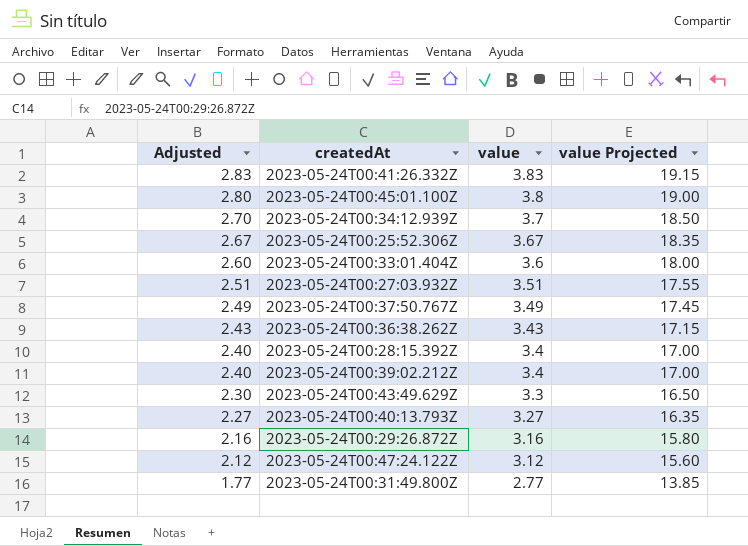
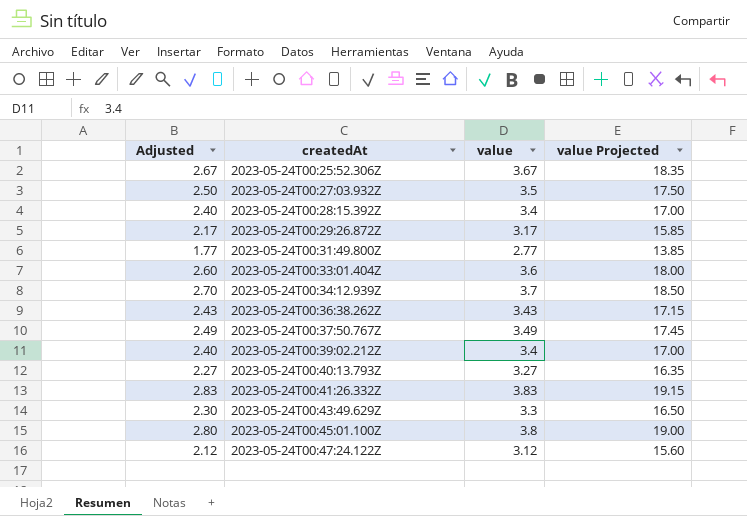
row order: Adjusted descending -> createdAt ascending
2023-05-24T00:27:03.932Z | Adjusted: 2.51 -> 2.50
2023-05-24T00:27:03.932Z | value: 3.51 -> 3.5
2023-05-24T00:27:03.932Z | value Projected: 17.55 -> 17.50
2023-05-24T00:29:26.872Z | Adjusted: 2.16 -> 2.17
2023-05-24T00:29:26.872Z | value: 3.16 -> 3.17
2023-05-24T00:29:26.872Z | value Projected: 15.80 -> 15.85

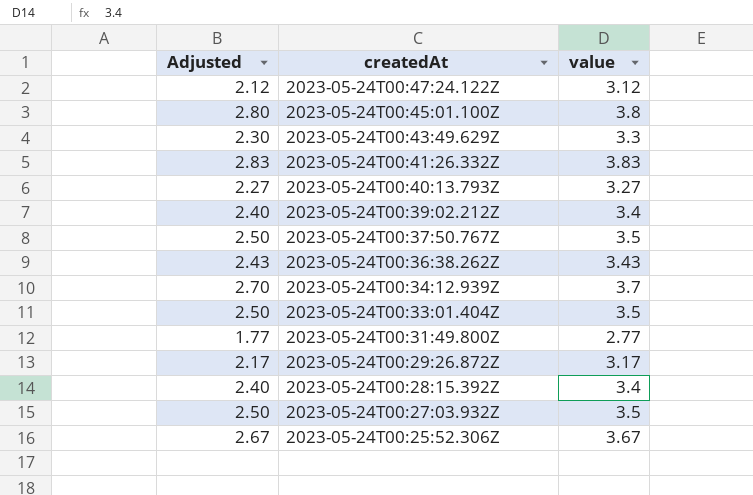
row order: createdAt ascending -> createdAt descending
column value Projected | formula: [value] * 5 -> none
2023-05-24T00:37:50.767Z | Adjusted: 2.49 -> 2.50
2023-05-24T00:37:50.767Z | value: 3.49 -> 3.5
2023-05-24T00:33:01.404Z | Adjusted: 2.60 -> 2.50
2023-05-24T00:33:01.404Z | value: 3.6 -> 3.5

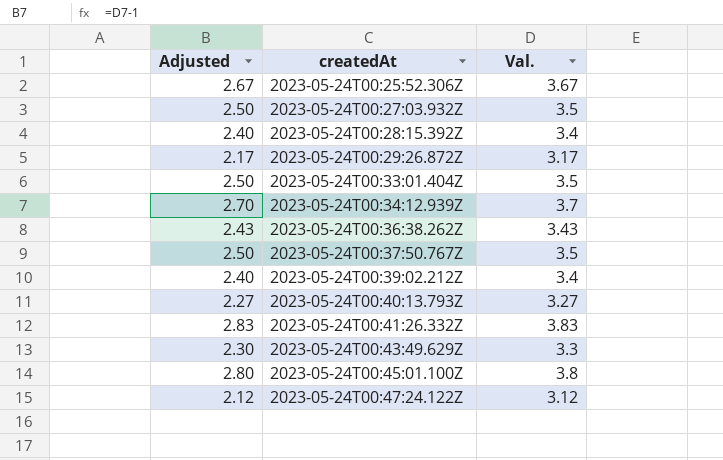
row order: createdAt descending -> createdAt ascending
column name: value -> Val.
row 2023-05-24T00:31:49.800Z: 1.77 | 2.77 -> none

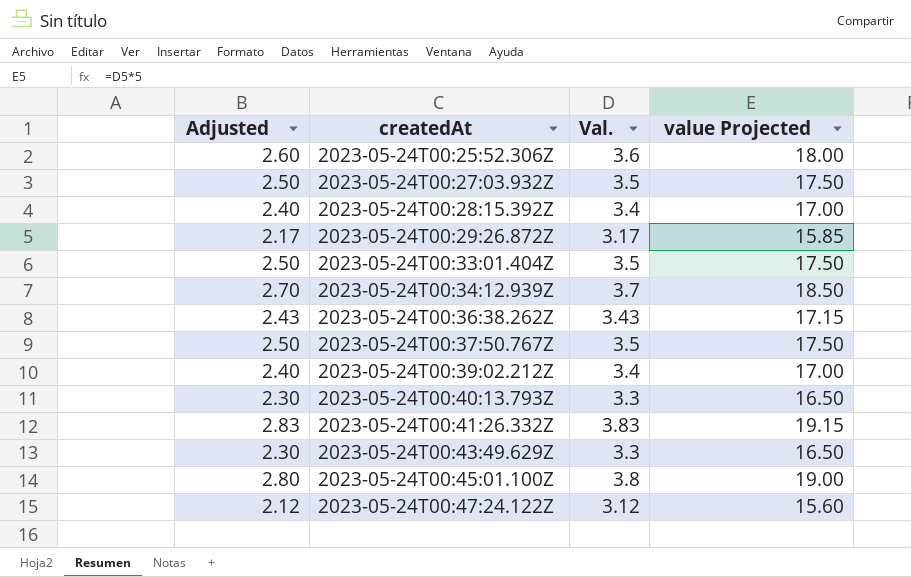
column value Projected | formula: none -> [Val.] * 5
2023-05-24T00:25:52.306Z | Adjusted: 2.67 -> 2.60
2023-05-24T00:25:52.306Z | Val.: 3.67 -> 3.6
2023-05-24T00:40:13.793Z | Adjusted: 2.27 -> 2.30
2023-05-24T00:40:13.793Z | Val.: 3.27 -> 3.3

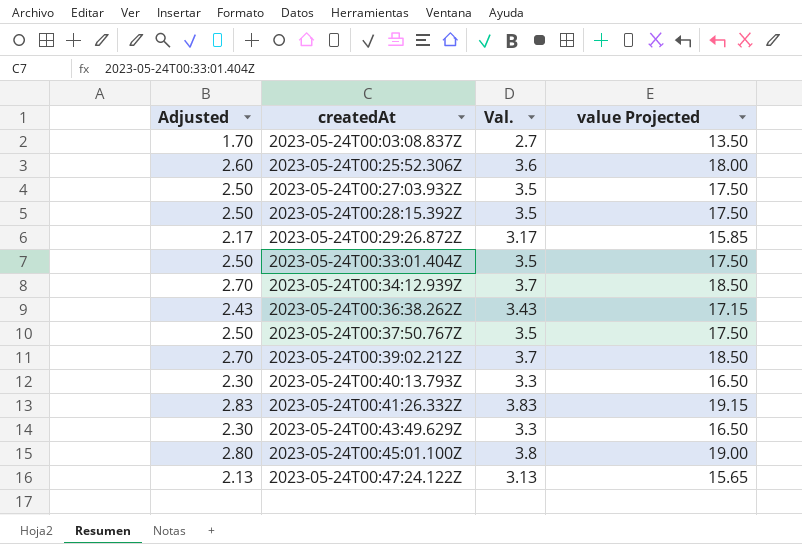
row 2023-05-24T00:03:08.837Z: none -> 1.70 | 2.7 | 13.50
2023-05-24T00:28:15.392Z | Adjusted: 2.40 -> 2.50
2023-05-24T00:28:15.392Z | Val.: 3.4 -> 3.5
2023-05-24T00:28:15.392Z | value Projected: 17.00 -> 17.50
2023-05-24T00:39:02.212Z | Adjusted: 2.40 -> 2.70
2023-05-24T00:39:02.212Z | Val.: 3.4 -> 3.7
2023-05-24T00:39:02.212Z | value Projected: 17.00 -> 18.50
2023-05-24T00:47:24.122Z | Adjusted: 2.12 -> 2.13
2023-05-24T00:47:24.122Z | Val.: 3.12 -> 3.13
2023-05-24T00:47:24.122Z | value Projected: 15.60 -> 15.65

